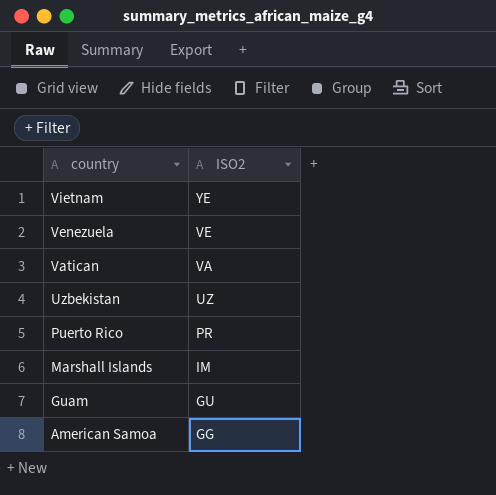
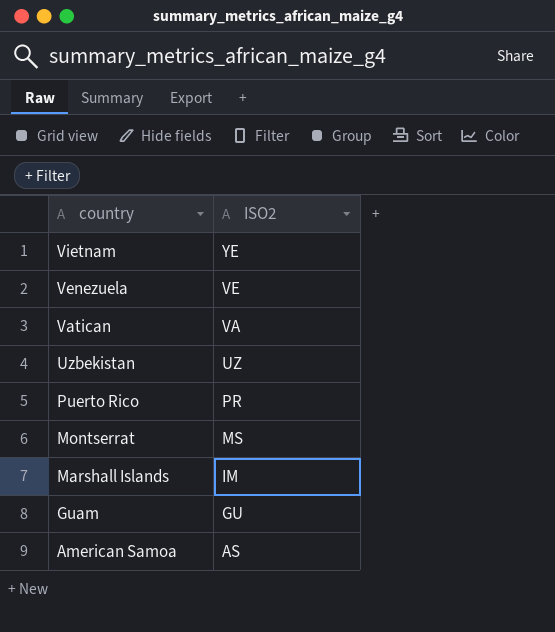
row Montserrat: none -> MS
American Samoa | ISO2: GG -> AS

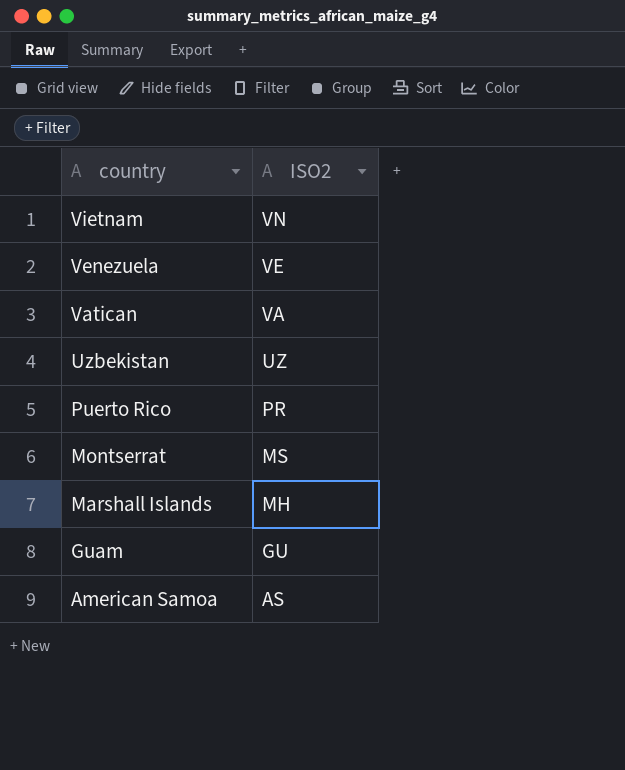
Vietnam | ISO2: YE -> VN
Marshall Islands | ISO2: IM -> MH

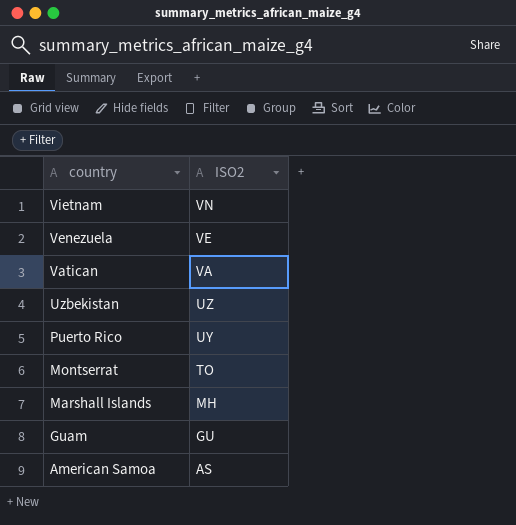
Puerto Rico | ISO2: PR -> UY
Montserrat | ISO2: MS -> TO

